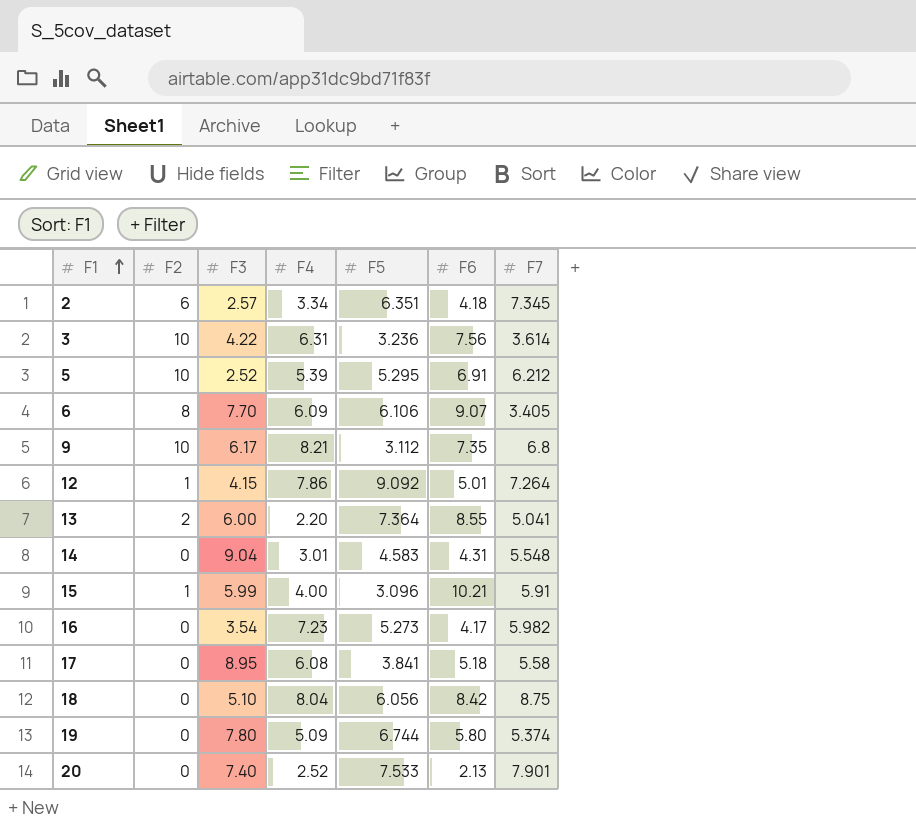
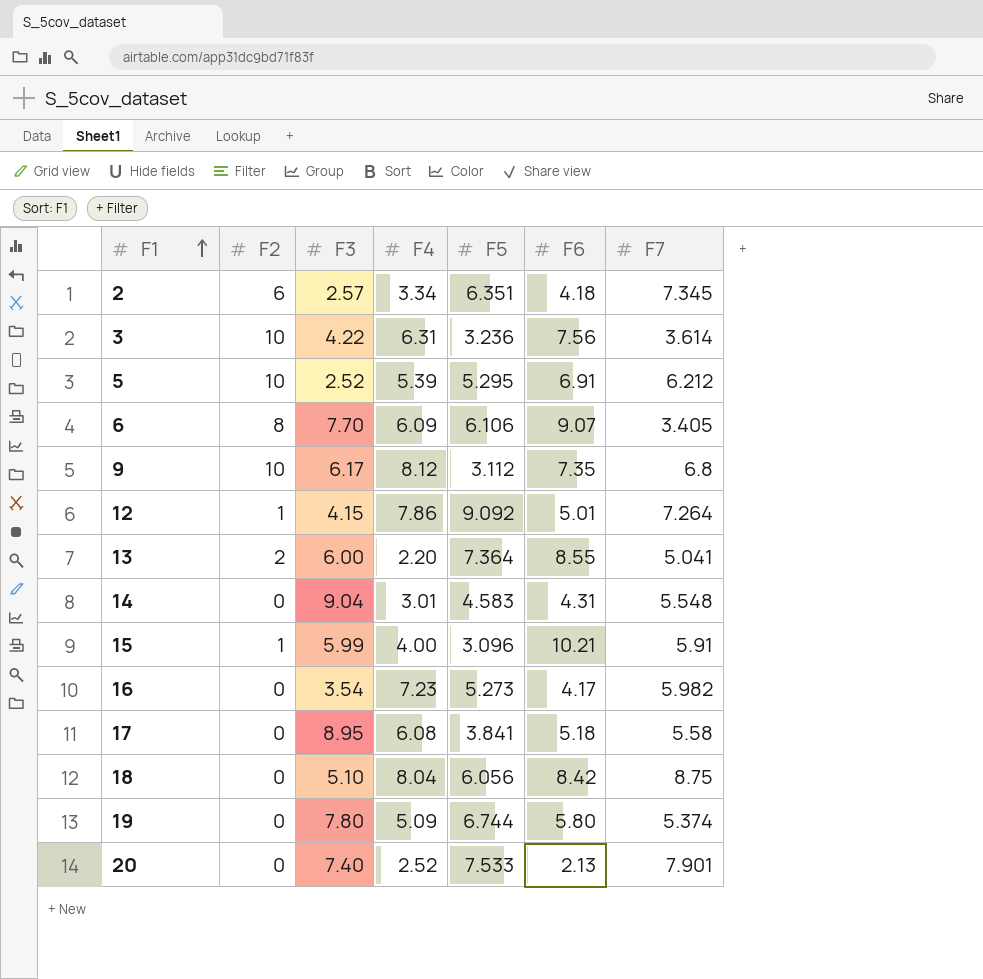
9 | F4: 8.21 -> 8.12

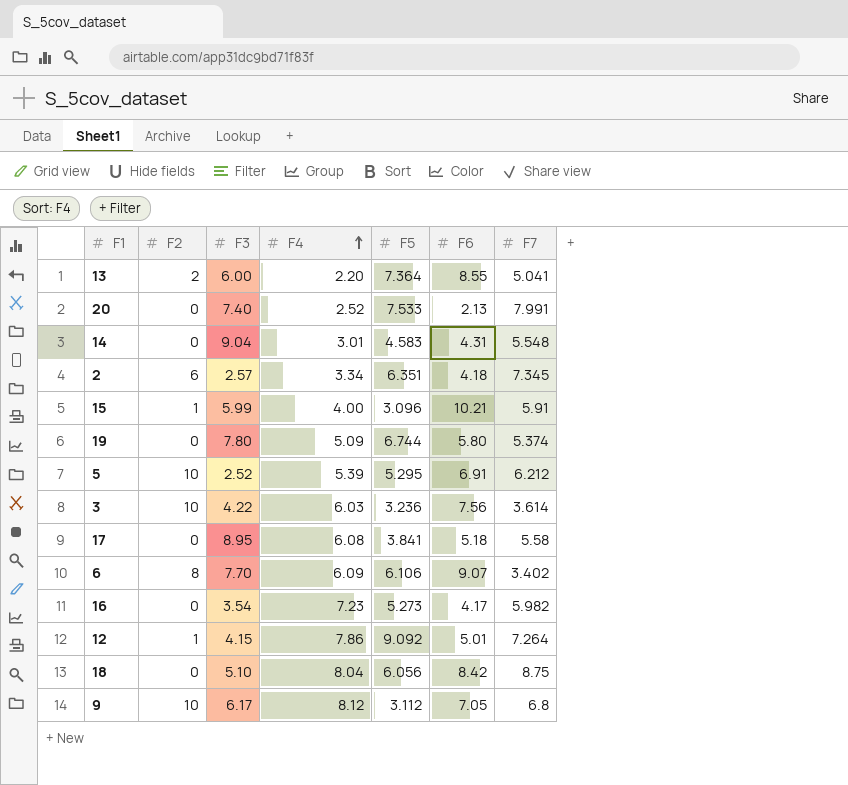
row order: F1 ascending -> F4 ascending
20 | F7: 7.901 -> 7.991
3 | F4: 6.31 -> 6.03
6 | F7: 3.405 -> 3.402
9 | F6: 7.35 -> 7.05

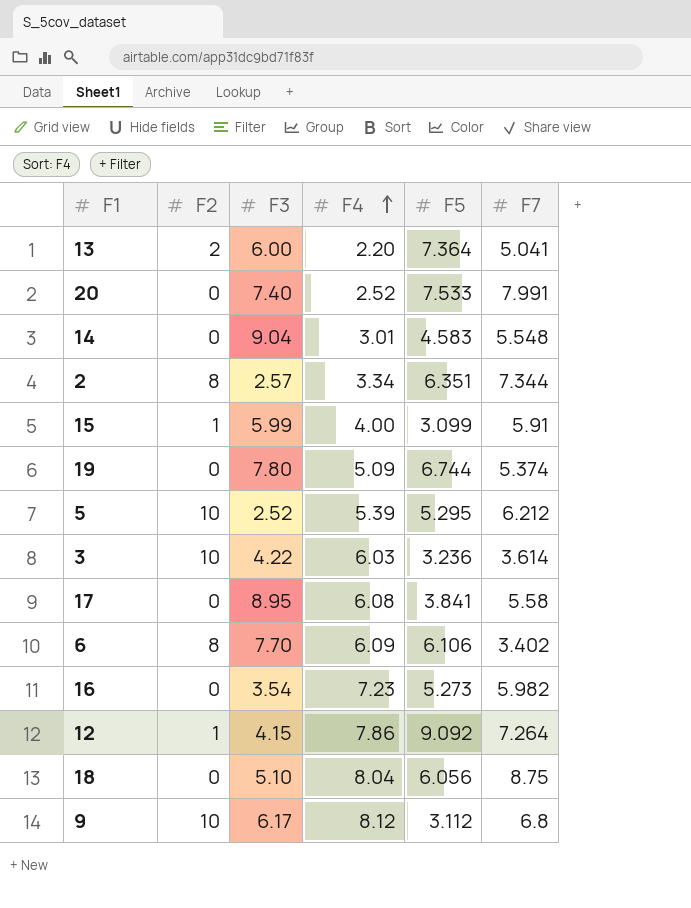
column F6 | position: 6 -> none
2 | F2: 6 -> 8
2 | F7: 7.345 -> 7.344
15 | F5: 3.096 -> 3.099

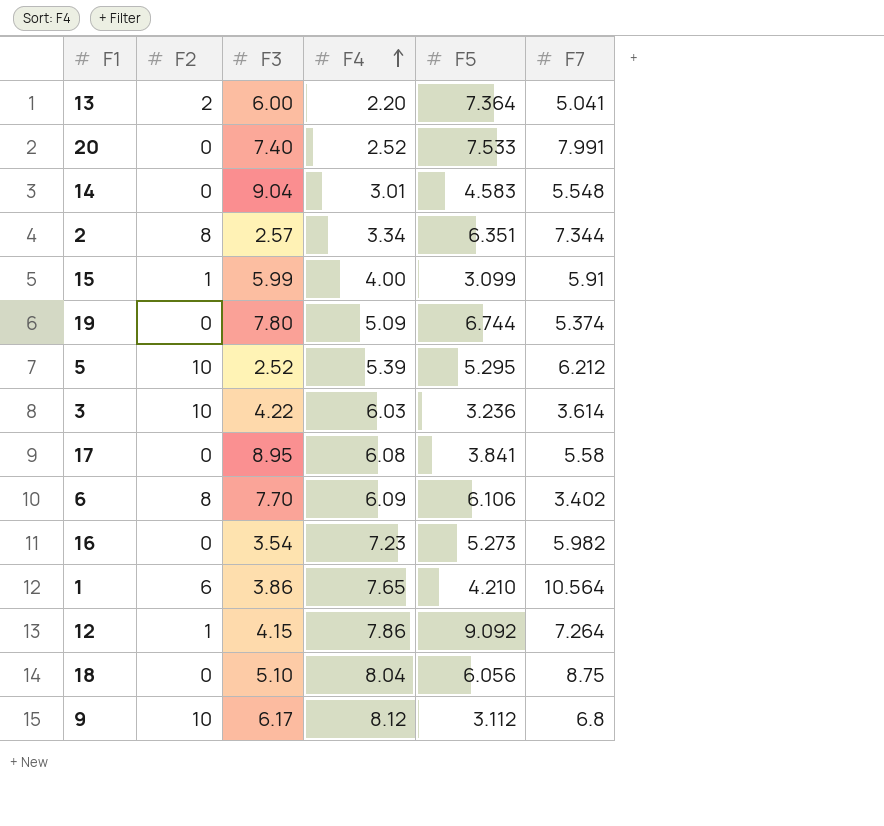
row 1: none -> 6 | 3.86 | 7.65 | 4.210 | 10.564

